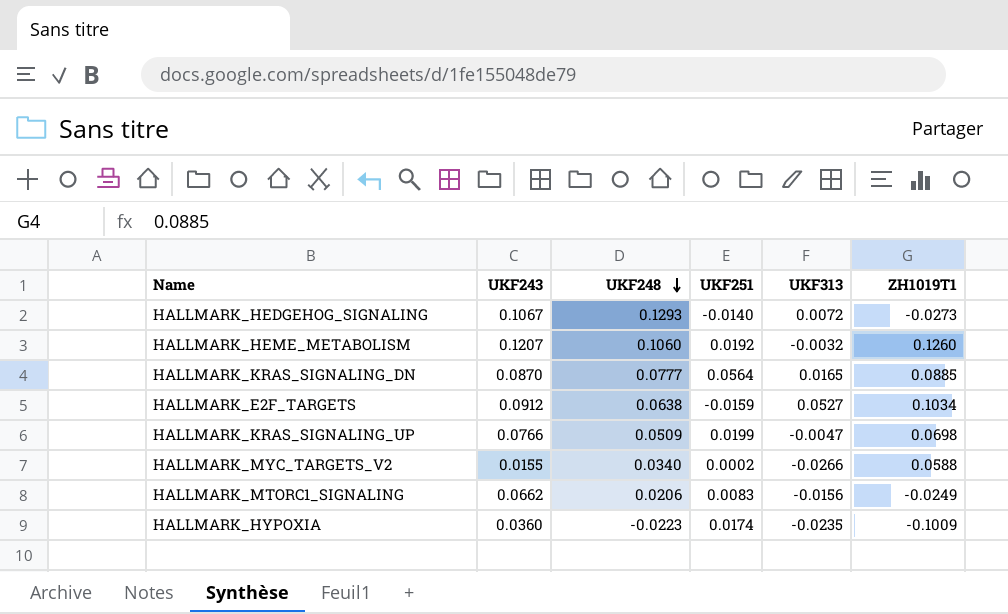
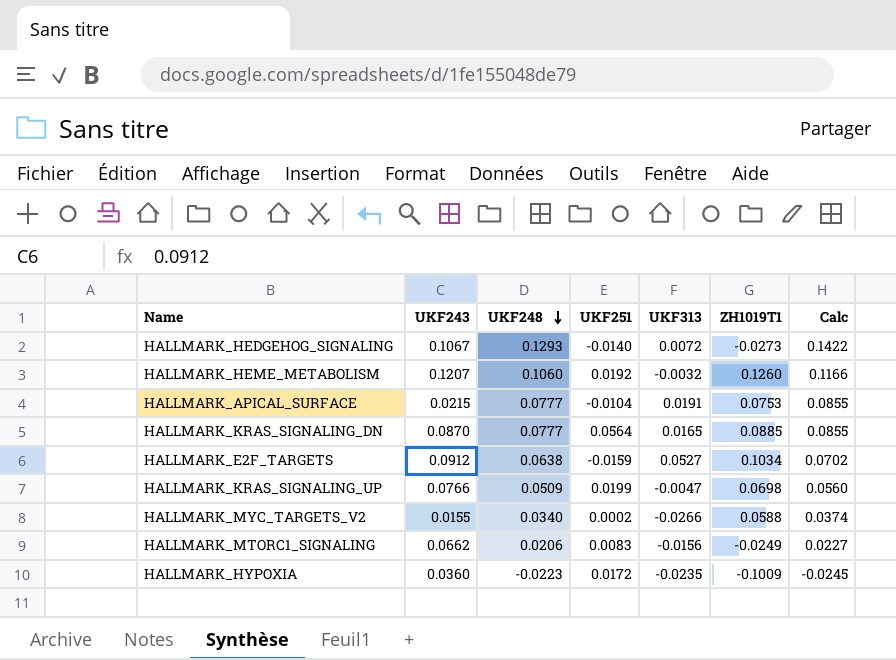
column Calc | formula: none -> [UKF248] * 1.1
row HALLMARK_APICAL_SURFACE: none -> 0.0215 | 0.0777 | -0.0104 | 0.0191 | 0.0753 | 0.0855
HALLMARK_HYPOXIA | UKF251: 0.0174 -> 0.0172

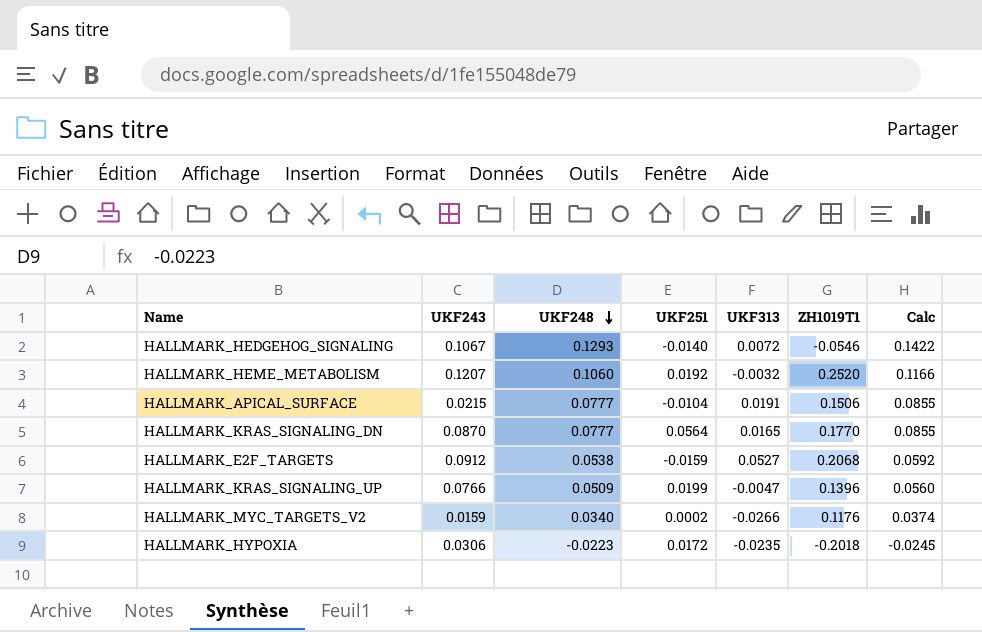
row HALLMARK_MTORC1_SIGNALING: 0.0662 | 0.0206 | 0.0083 | -0.0156 | -0.0249 | 0.0227 -> none
HALLMARK_HEDGEHOG_SIGNALING | ZH1019T1: -0.0273 -> -0.0546
HALLMARK_HEME_METABOLISM | ZH1019T1: 0.1260 -> 0.2520
HALLMARK_APICAL_SURFACE | ZH1019T1: 0.0753 -> 0.1506
HALLMARK_KRAS_SIGNALING_DN | ZH1019T1: 0.0885 -> 0.1770
HALLMARK_E2F_TARGETS | UKF248: 0.0638 -> 0.0538
HALLMARK_E2F_TARGETS | ZH1019T1: 0.1034 -> 0.2068
HALLMARK_E2F_TARGETS | Calc: 0.0702 -> 0.0592
HALLMARK_KRAS_SIGNALING_UP | ZH1019T1: 0.0698 -> 0.1396
HALLMARK_MYC_TARGETS_V2 | UKF243: 0.0155 -> 0.0159
HALLMARK_MYC_TARGETS_V2 | ZH1019T1: 0.0588 -> 0.1176
HALLMARK_HYPOXIA | UKF243: 0.0360 -> 0.0306
HALLMARK_HYPOXIA | ZH1019T1: -0.1009 -> -0.2018

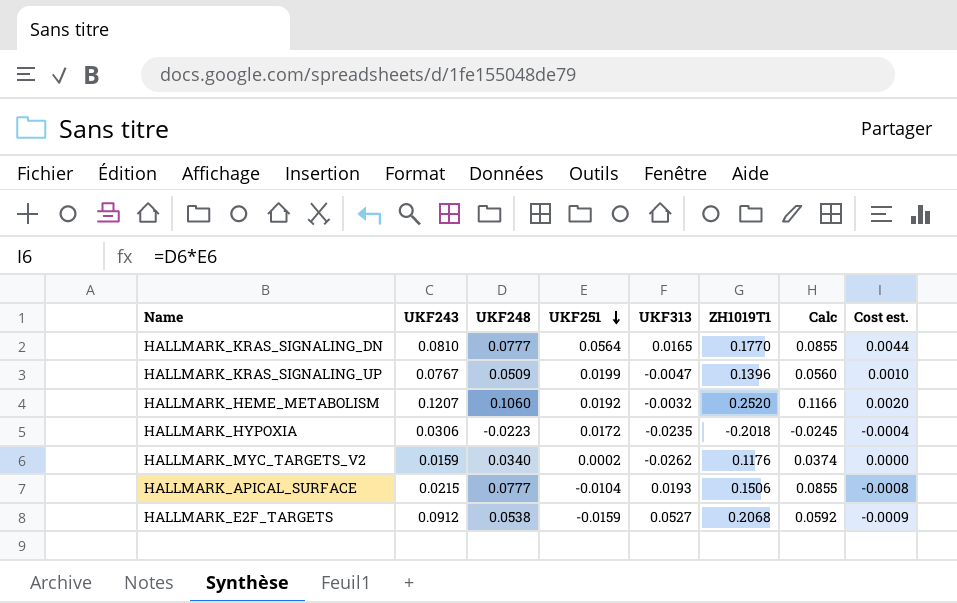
row order: UKF248 descending -> UKF251 descending
column Cost est. | formula: none -> [UKF248] * [UKF251]
row HALLMARK_HEDGEHOG_SIGNALING: 0.1067 | 0.1293 | -0.0140 | 0.0072 | -0.0546 | 0.1422 -> none
HALLMARK_KRAS_SIGNALING_DN | UKF243: 0.0870 -> 0.0810
HALLMARK_KRAS_SIGNALING_UP | UKF243: 0.0766 -> 0.0767
HALLMARK_MYC_TARGETS_V2 | UKF313: -0.0266 -> -0.0262
HALLMARK_APICAL_SURFACE | UKF313: 0.0191 -> 0.0193

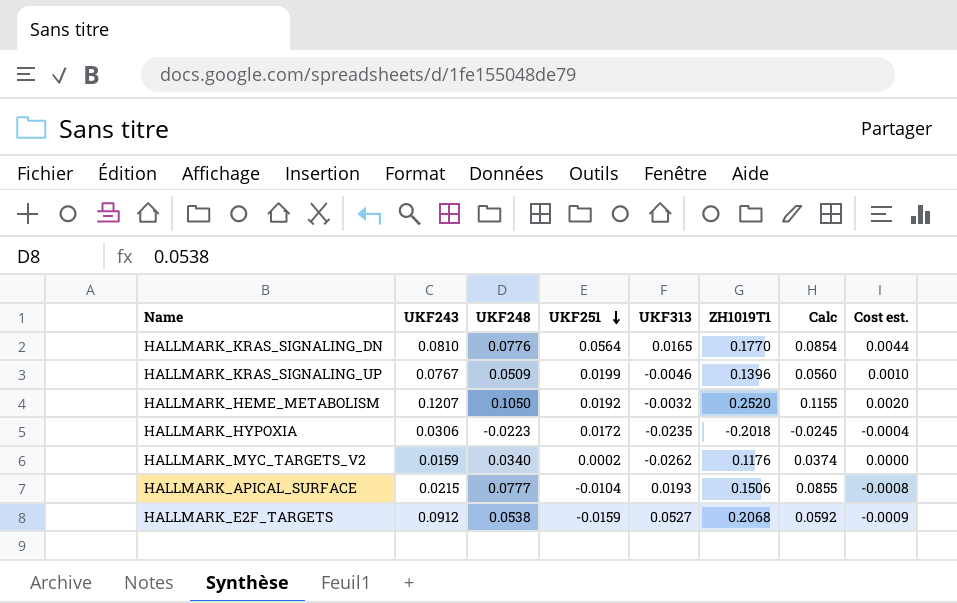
HALLMARK_KRAS_SIGNALING_DN | UKF248: 0.0777 -> 0.0776
HALLMARK_KRAS_SIGNALING_DN | Calc: 0.0855 -> 0.0854
HALLMARK_KRAS_SIGNALING_UP | UKF313: -0.0047 -> -0.0046
HALLMARK_HEME_METABOLISM | UKF248: 0.1060 -> 0.1050
HALLMARK_HEME_METABOLISM | Calc: 0.1166 -> 0.1155

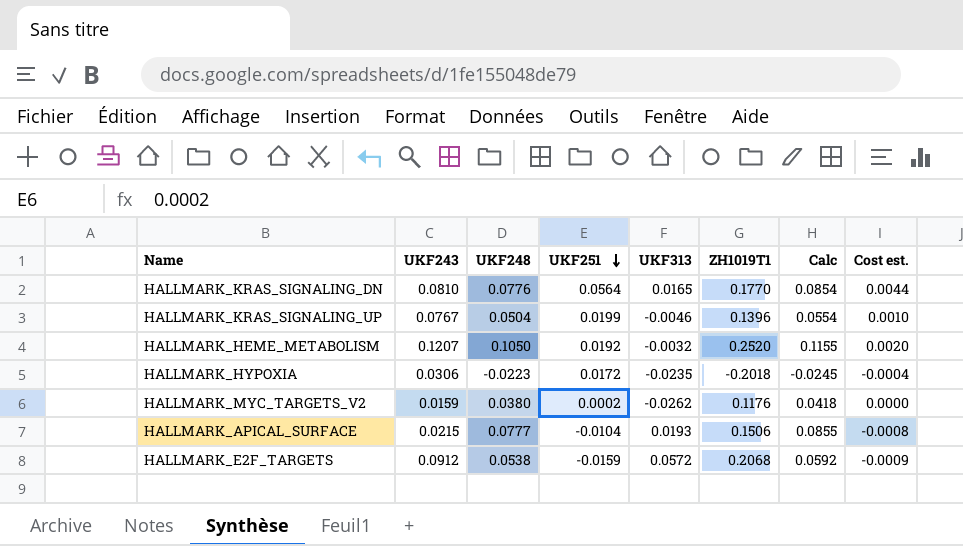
HALLMARK_KRAS_SIGNALING_UP | UKF248: 0.0509 -> 0.0504
HALLMARK_KRAS_SIGNALING_UP | Calc: 0.0560 -> 0.0554
HALLMARK_MYC_TARGETS_V2 | UKF248: 0.0340 -> 0.0380
HALLMARK_MYC_TARGETS_V2 | Calc: 0.0374 -> 0.0418
HALLMARK_E2F_TARGETS | UKF313: 0.0527 -> 0.0572

